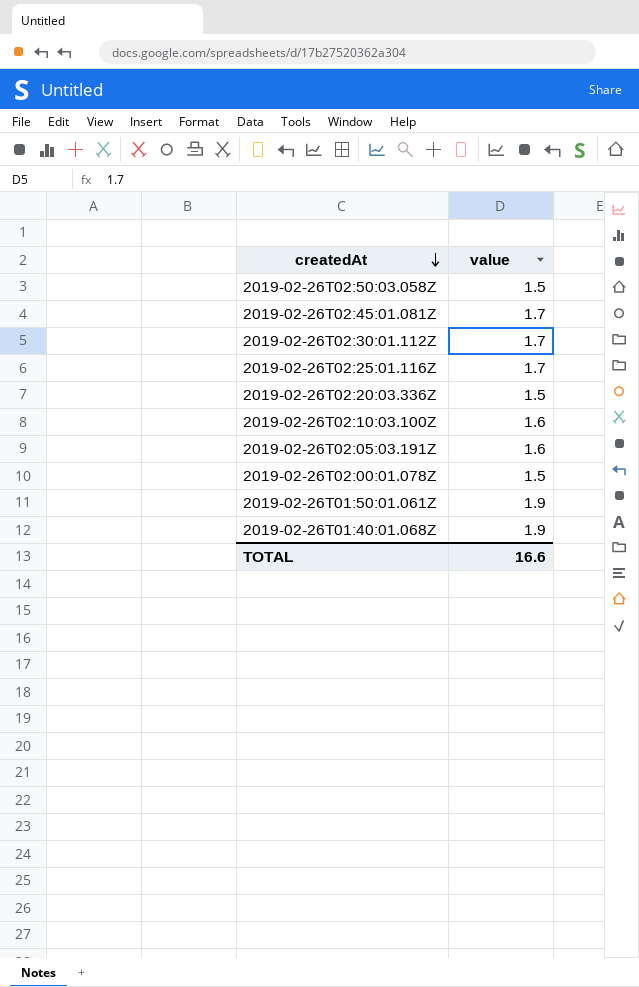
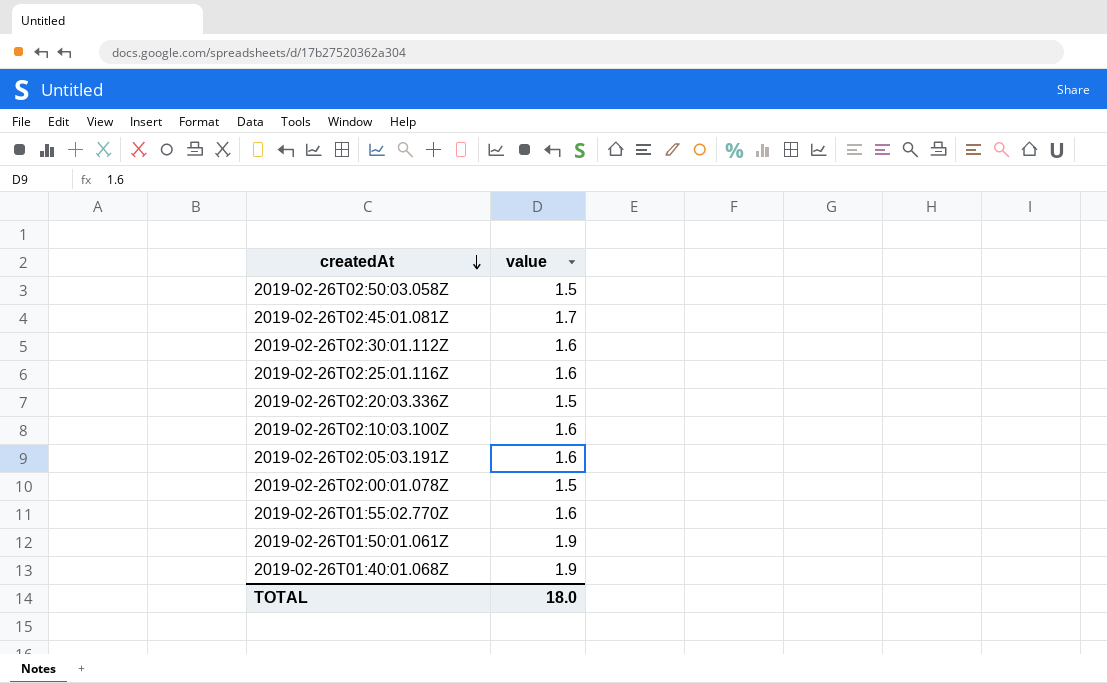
2019-02-26T02:30:01.112Z | value: 1.7 -> 1.6
2019-02-26T02:25:01.116Z | value: 1.7 -> 1.6
row 2019-02-26T01:55:02.770Z: none -> 1.6
TOTAL | value: 16.6 -> 18.0

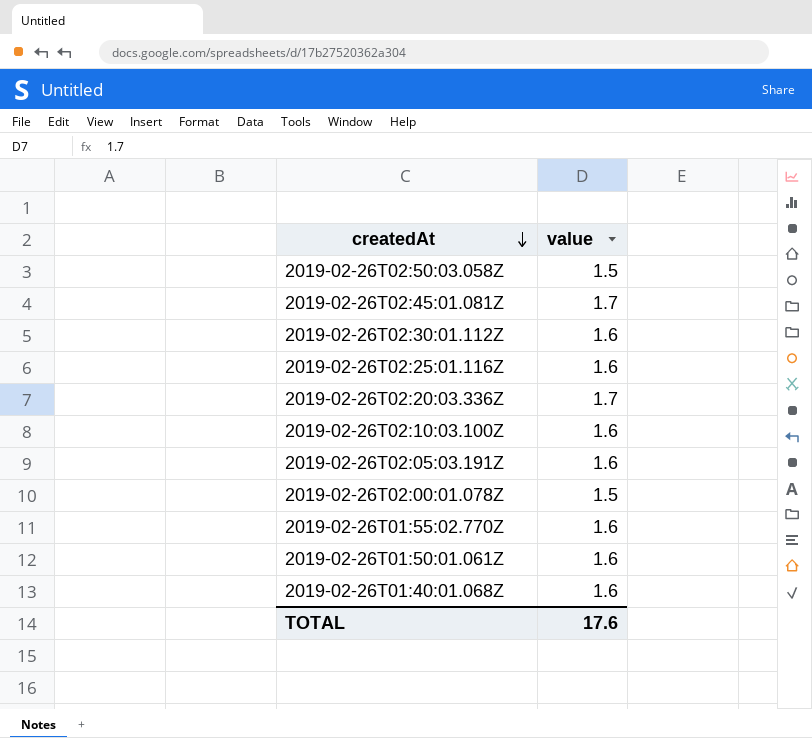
2019-02-26T02:20:03.336Z | value: 1.5 -> 1.7
2019-02-26T01:50:01.061Z | value: 1.9 -> 1.6
2019-02-26T01:40:01.068Z | value: 1.9 -> 1.6
TOTAL | value: 18.0 -> 17.6

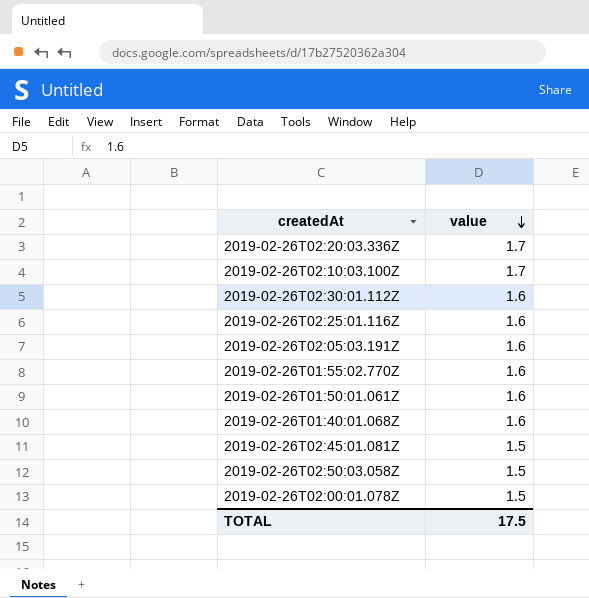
row order: createdAt descending -> value descending
2019-02-26T02:10:03.100Z | value: 1.6 -> 1.7
2019-02-26T02:45:01.081Z | value: 1.7 -> 1.5
TOTAL | value: 17.6 -> 17.5

